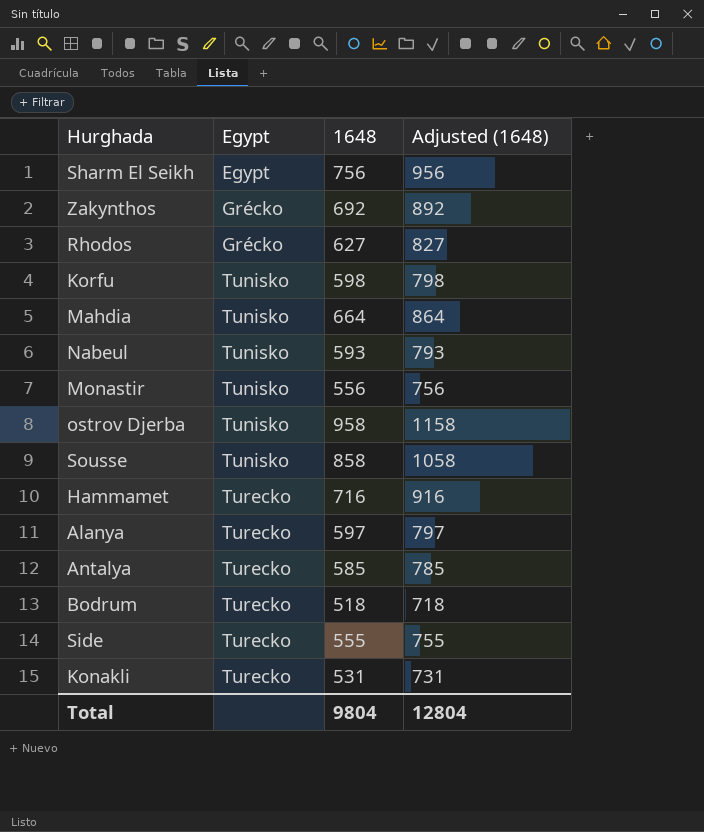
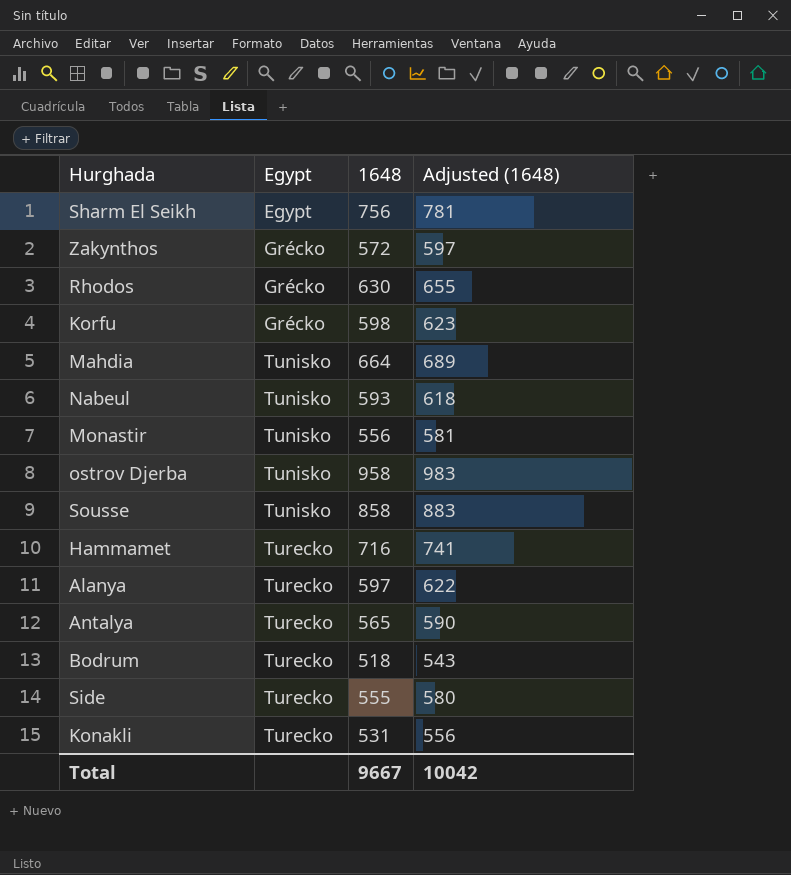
column Adjusted (1648) | formula: [1648] + 200 -> [1648] + 25
Zakynthos | 1648: 692 -> 572
Rhodos | 1648: 627 -> 630
Korfu | Egypt: Tunisko -> Grécko
Antalya | 1648: 585 -> 565
Total | 1648: 9804 -> 9667
Total | Adjusted (1648): 12804 -> 10042

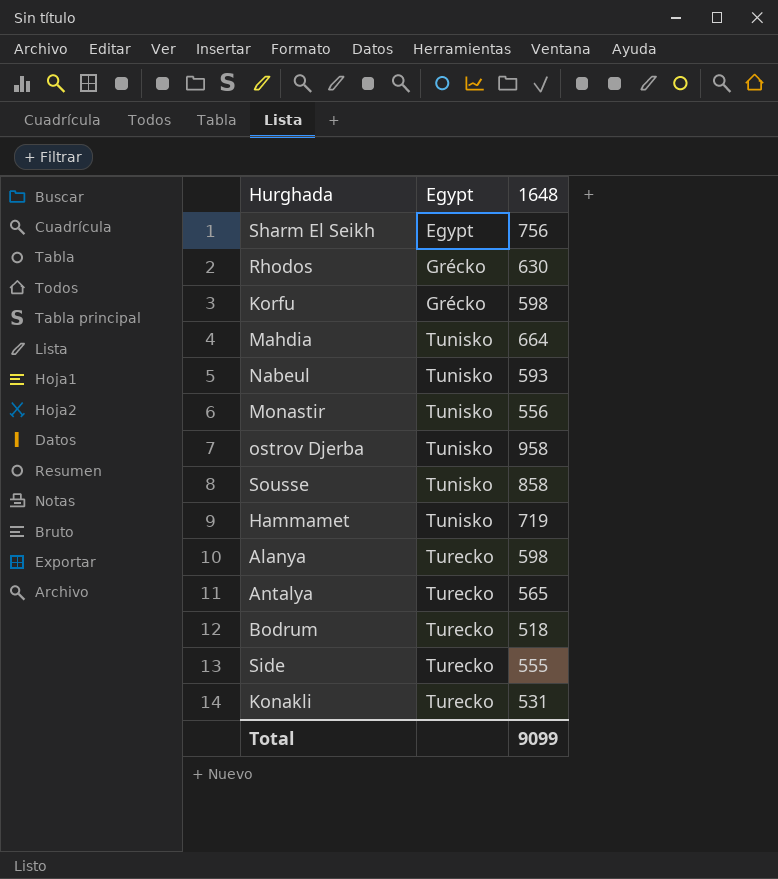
column Adjusted (1648) | formula: [1648] + 25 -> none
row Zakynthos: Grécko | 572 | 597 -> none
Hammamet | Egypt: Turecko -> Tunisko
Hammamet | 1648: 716 -> 719
Alanya | 1648: 597 -> 598
Total | 1648: 9667 -> 9099

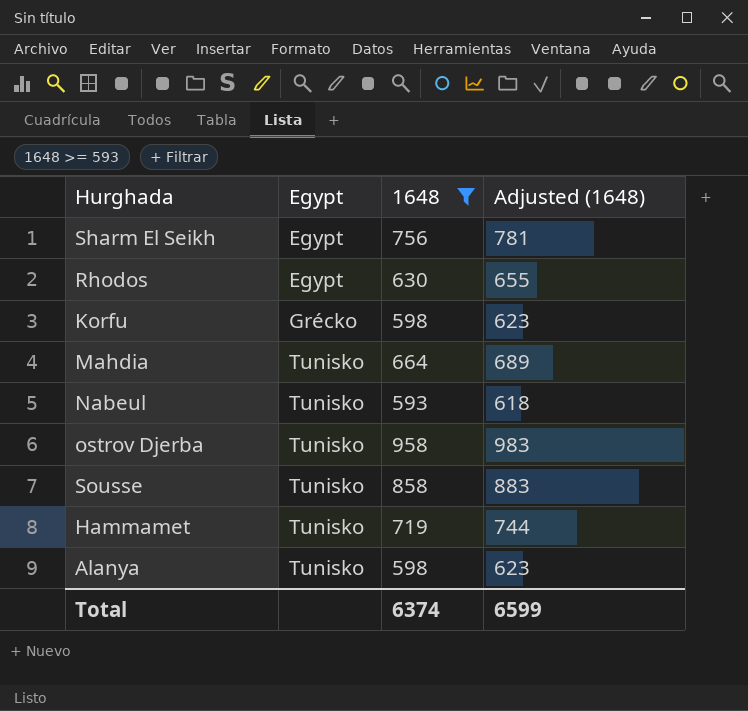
filter: none -> 1648 >= 593
column Adjusted (1648) | formula: none -> [1648] + 25
Rhodos | Egypt: Grécko -> Egypt
Alanya | Egypt: Turecko -> Tunisko
Total | 1648: 9099 -> 6374

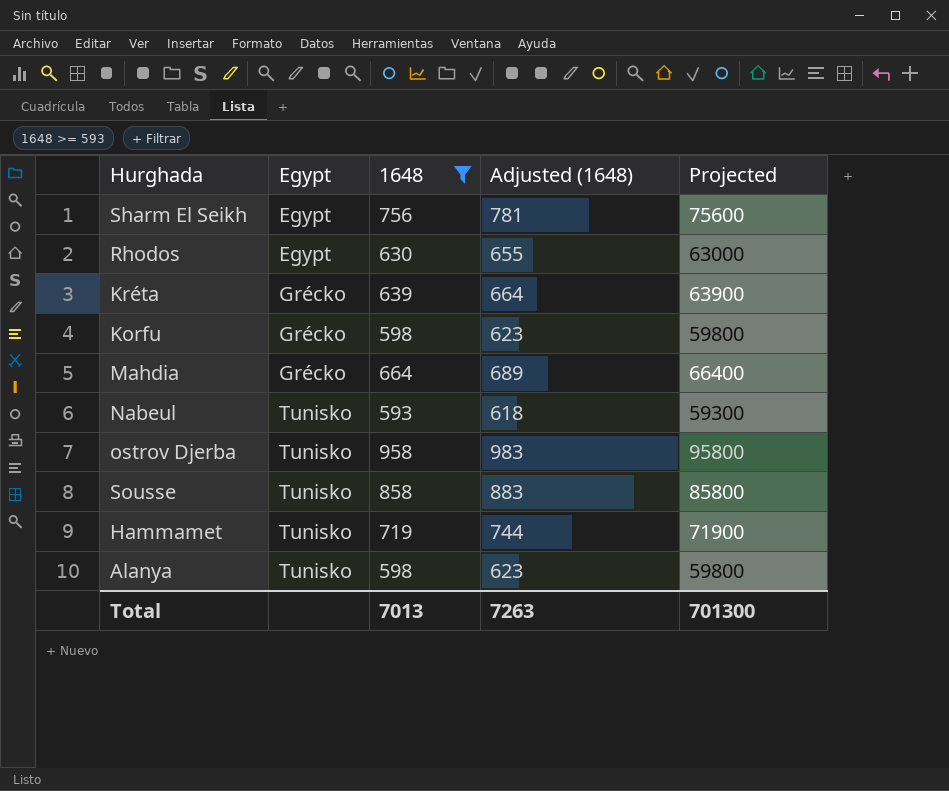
column Projected | formula: none -> [1648] * 100
row Kréta: none -> Grécko | 639 | 664 | 63900
Mahdia | Egypt: Tunisko -> Grécko
Total | 1648: 6374 -> 7013
Total | Adjusted (1648): 6599 -> 7263

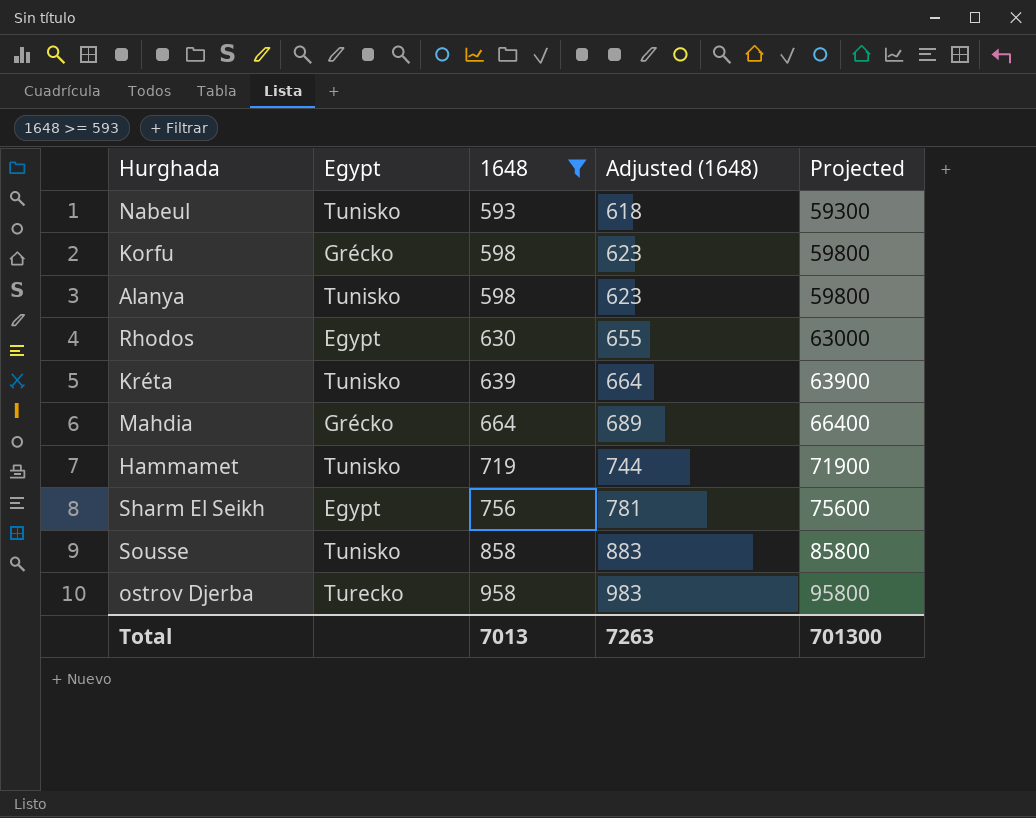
row order: Egypt ascending -> 1648 ascending
Kréta | Egypt: Grécko -> Tunisko
ostrov Djerba | Egypt: Tunisko -> Turecko

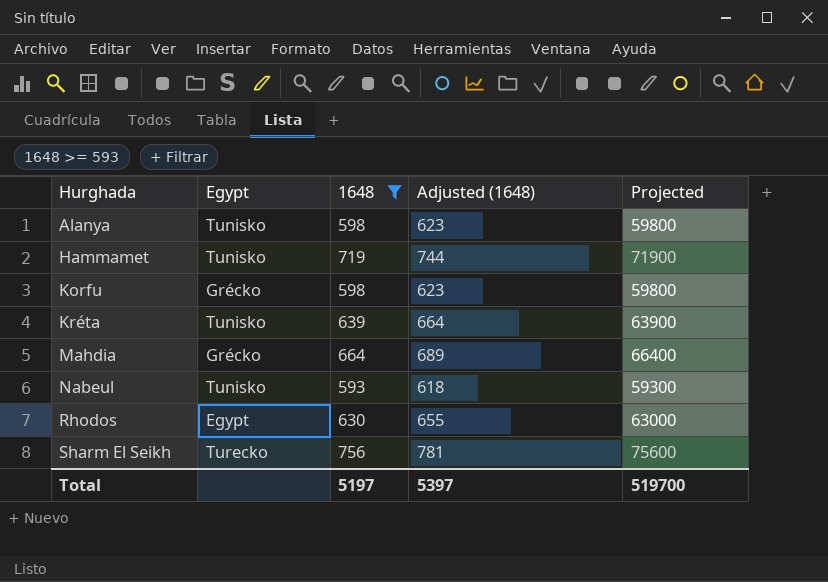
row order: 1648 ascending -> Hurghada ascending
row Sousse: Tunisko | 858 | 883 | 85800 -> none
row ostrov Djerba: Turecko | 958 | 983 | 95800 -> none
Sharm El Seikh | Egypt: Egypt -> Turecko
Total | 1648: 7013 -> 5197
Total | Adjusted (1648): 7263 -> 5397
Total | Projected: 701300 -> 519700

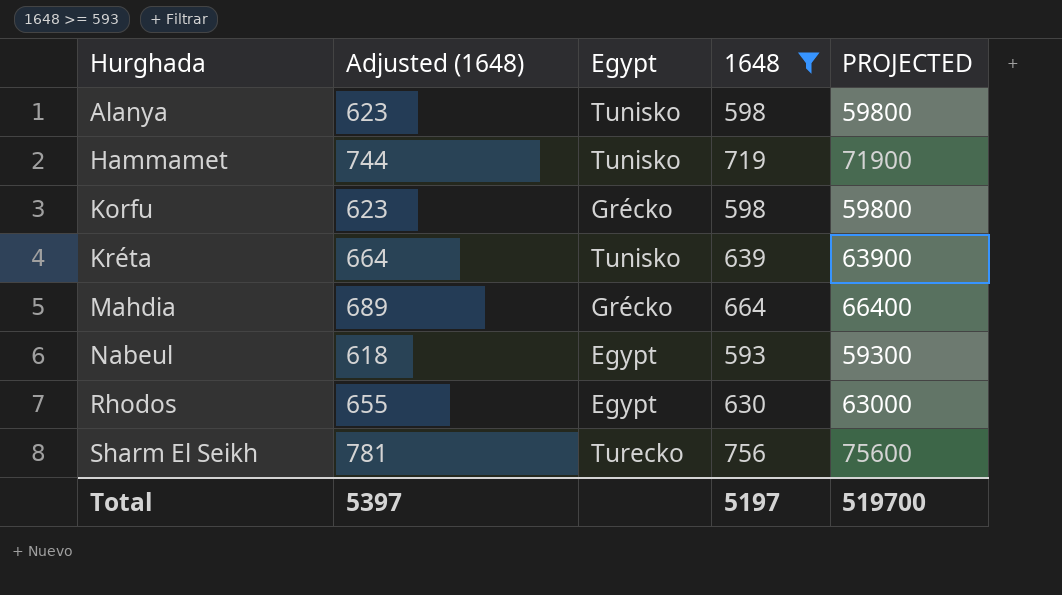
column Adjusted (1648) | position: 4 -> 2
column name: Projected -> PROJECTED
Nabeul | Egypt: Tunisko -> Egypt

